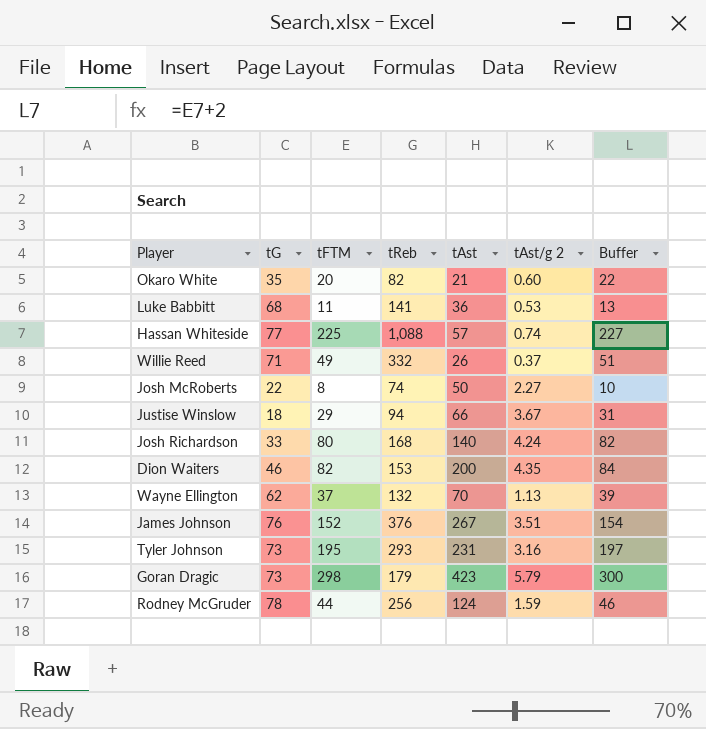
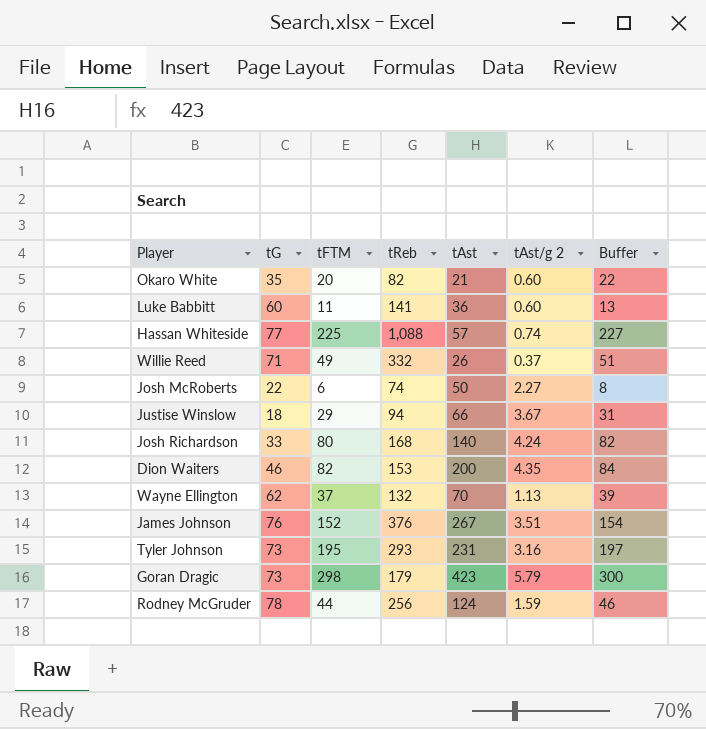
Luke Babbitt | tG: 68 -> 60
Luke Babbitt | tAst/g 2: 0.53 -> 0.60
Josh McRoberts | tFTM: 8 -> 6
Josh McRoberts | Buffer: 10 -> 8

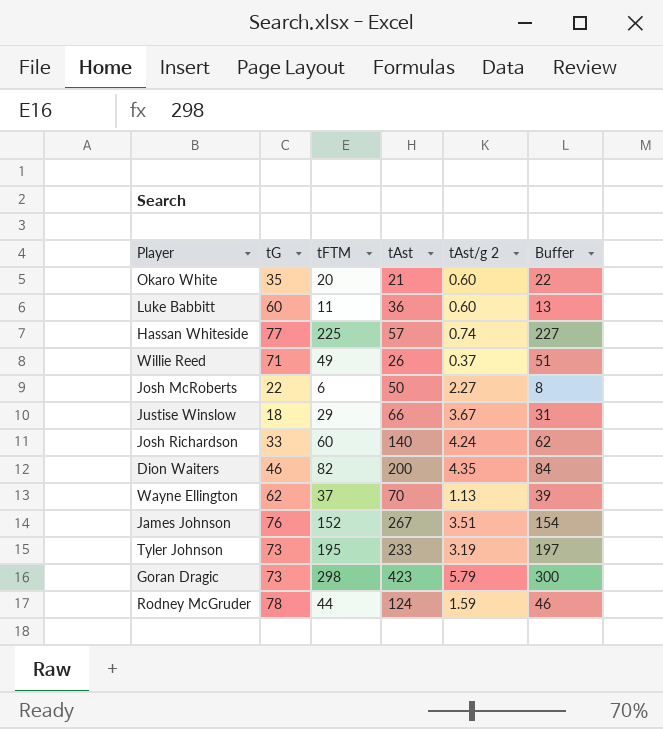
column tReb | position: 4 -> none
Josh Richardson | tFTM: 80 -> 60
Josh Richardson | Buffer: 82 -> 62
Tyler Johnson | tAst: 231 -> 233
Tyler Johnson | tAst/g 2: 3.16 -> 3.19

